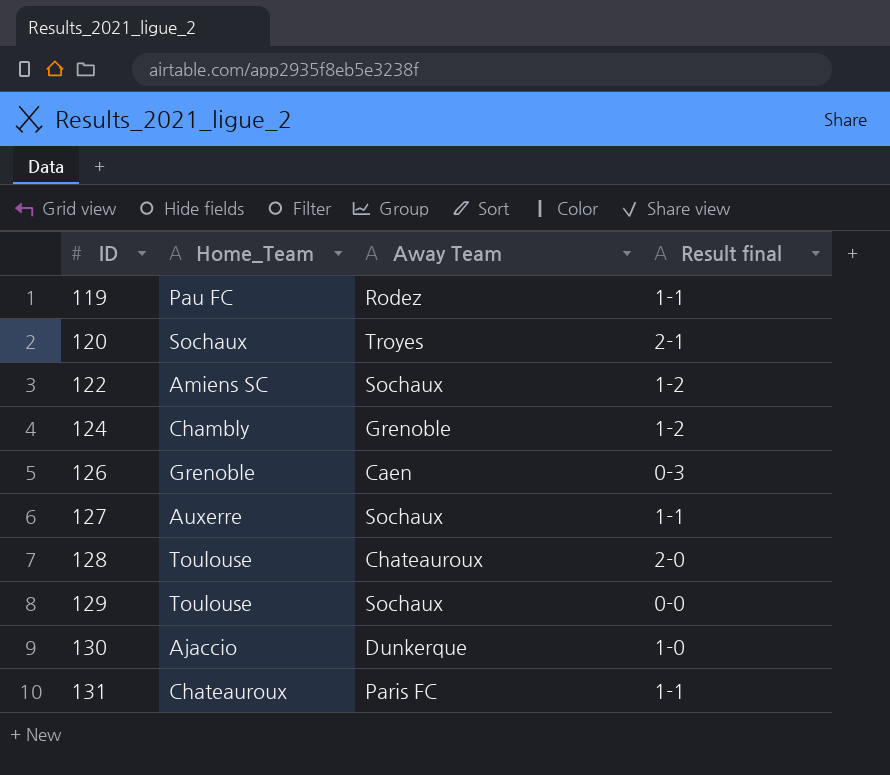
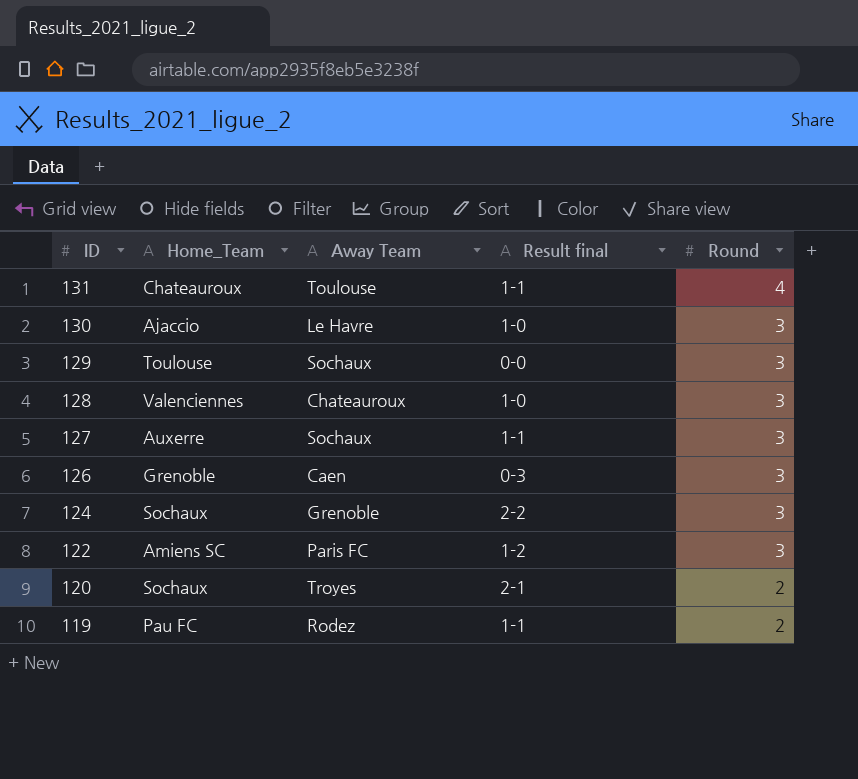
row order: ID ascending -> ID descending
column Round | position: none -> 5
131 | Away Team: Paris FC -> Toulouse
130 | Away Team: Dunkerque -> Le Havre
128 | Home_Team: Toulouse -> Valenciennes
128 | Result final: 2-0 -> 1-0
124 | Home_Team: Chambly -> Sochaux
124 | Result final: 1-2 -> 2-2
122 | Away Team: Sochaux -> Paris FC

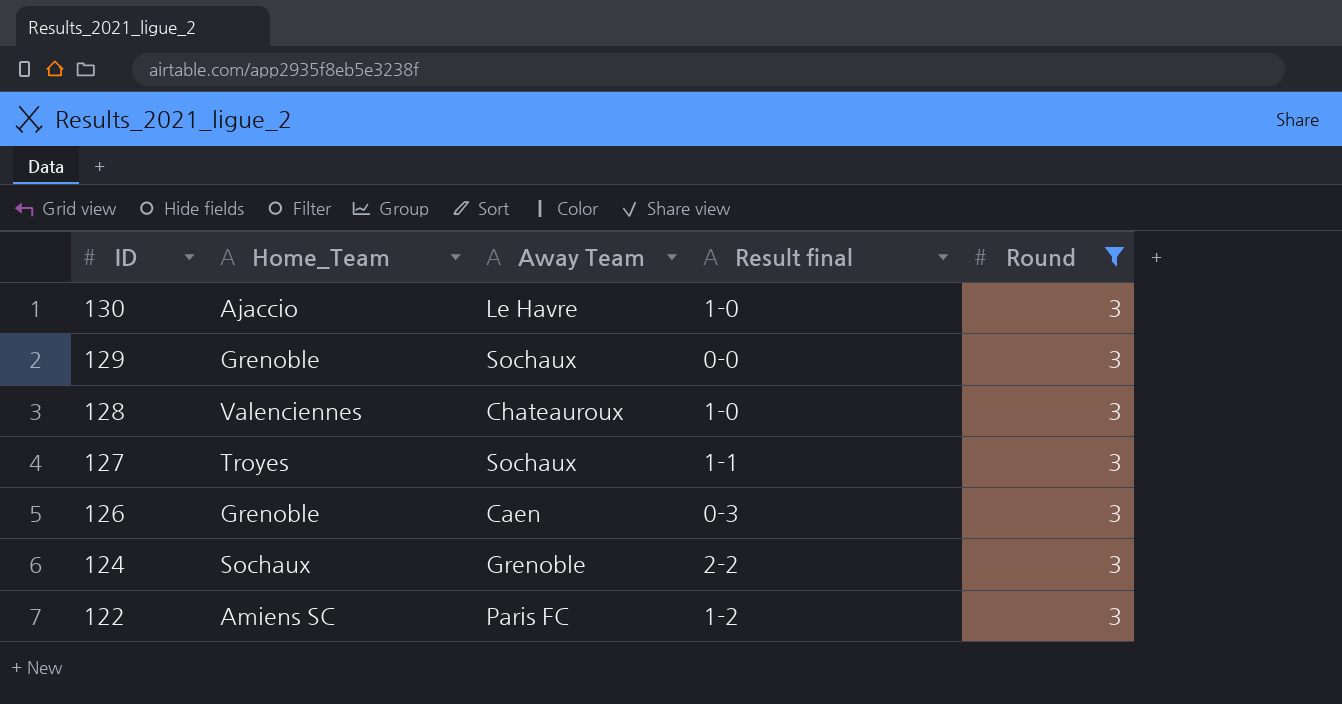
filter: none -> Round = 3
129 | Home_Team: Toulouse -> Grenoble
127 | Home_Team: Auxerre -> Troyes

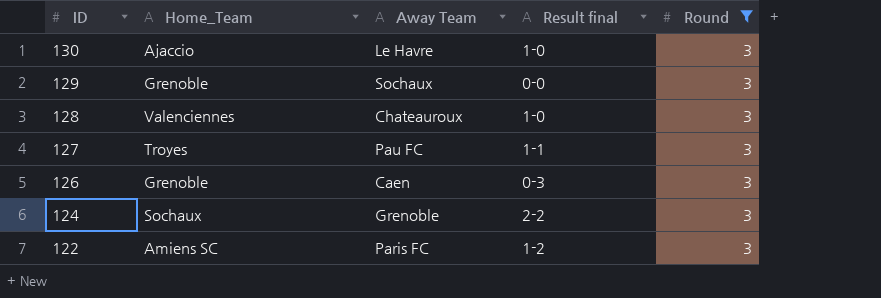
127 | Away Team: Sochaux -> Pau FC

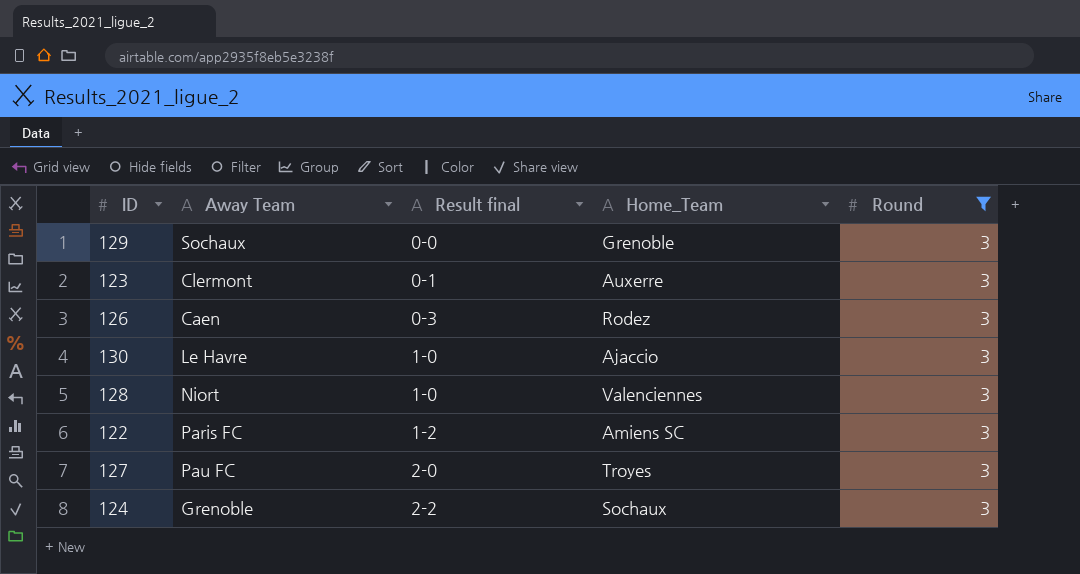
row order: ID descending -> Result final ascending
column Home_Team | position: 2 -> 4
row 123: none -> Clermont | 0-1 | Auxerre | 3
126 | Home_Team: Grenoble -> Rodez
128 | Away Team: Chateauroux -> Niort
127 | Result final: 1-1 -> 2-0

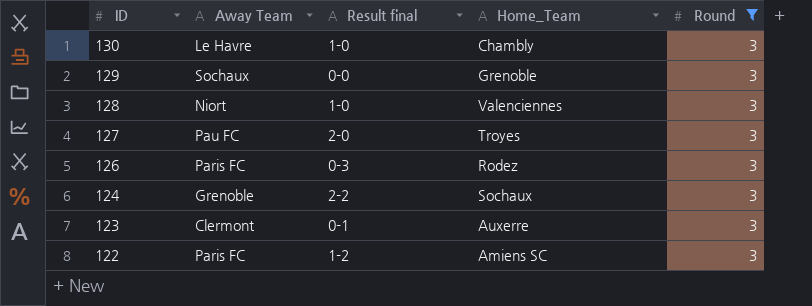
row order: Result final ascending -> ID descending
130 | Home_Team: Ajaccio -> Chambly
126 | Away Team: Caen -> Paris FC

